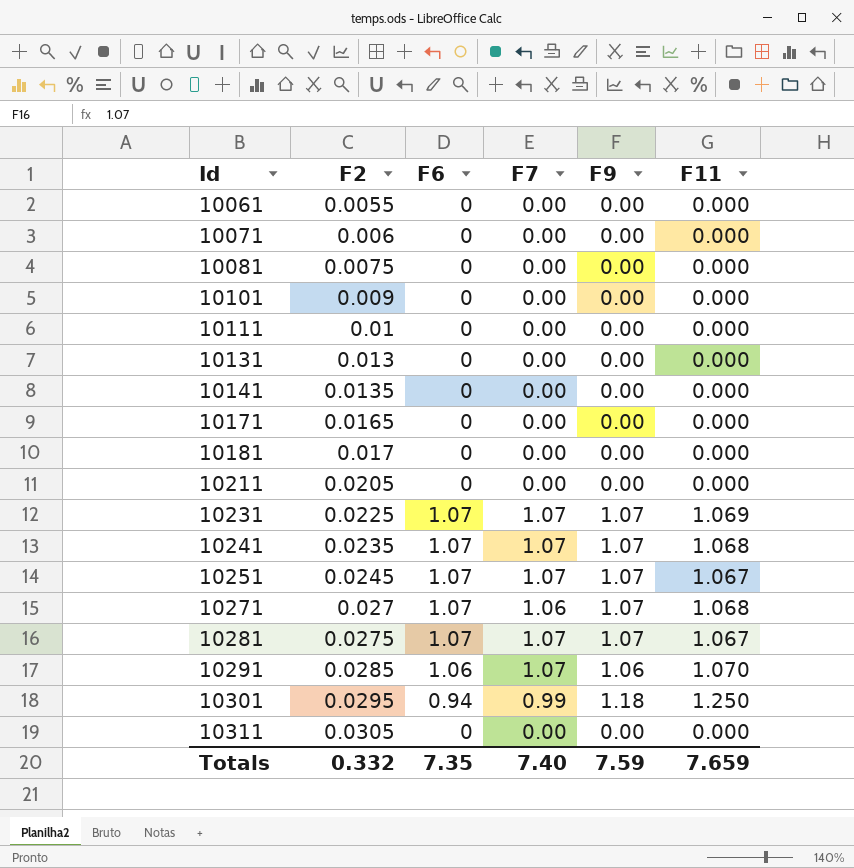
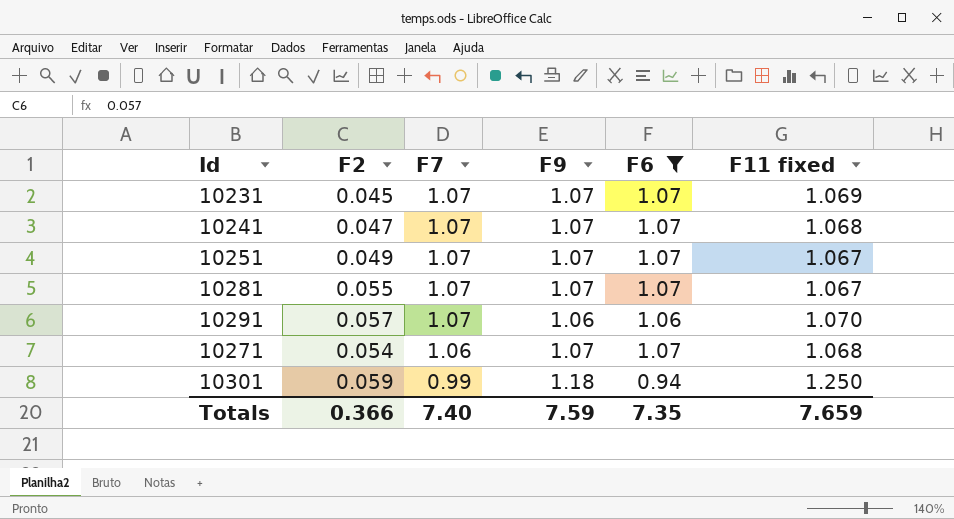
filter: none -> F6 != 0
row order: Id ascending -> F7 descending
column F6 | position: 3 -> 5
column name: F11 -> F11 fixed
10231 | F2: 0.0225 -> 0.045
10241 | F2: 0.0235 -> 0.047
10251 | F2: 0.0245 -> 0.049
10281 | F2: 0.0275 -> 0.055
10291 | F2: 0.0285 -> 0.057
10271 | F2: 0.027 -> 0.054
10301 | F2: 0.0295 -> 0.059
Totals | F2: 0.332 -> 0.366

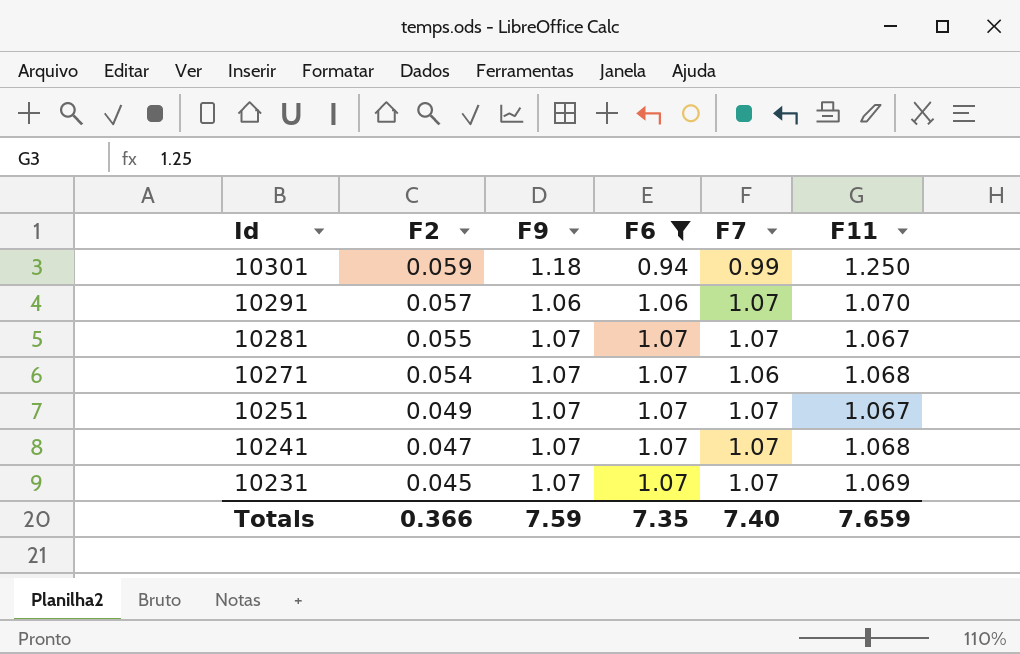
row order: F7 descending -> Id descending
column F7 | position: 3 -> 5
column name: F11 fixed -> F11

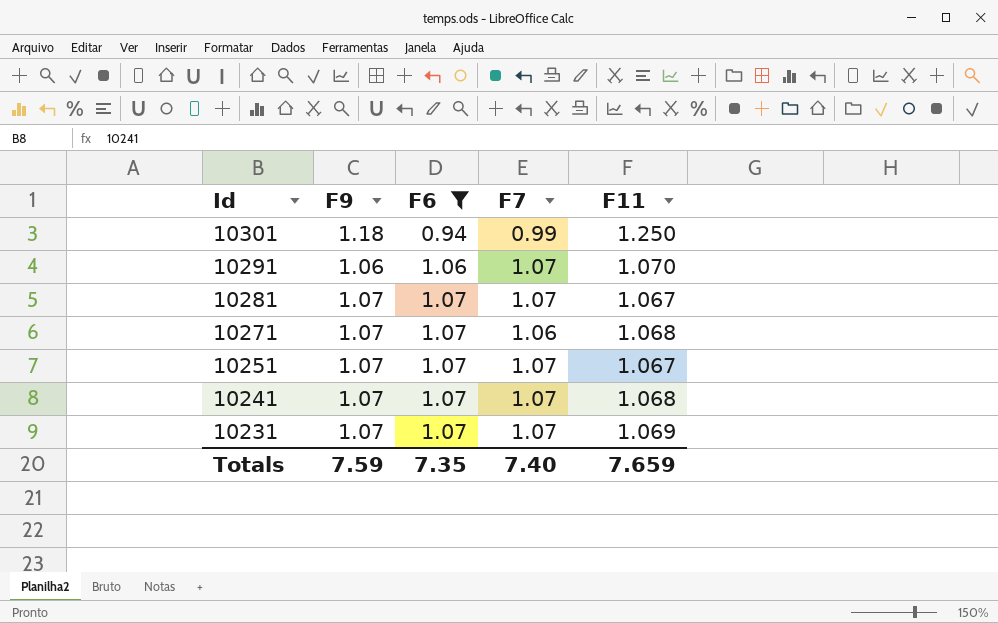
column F2 | position: 2 -> none

